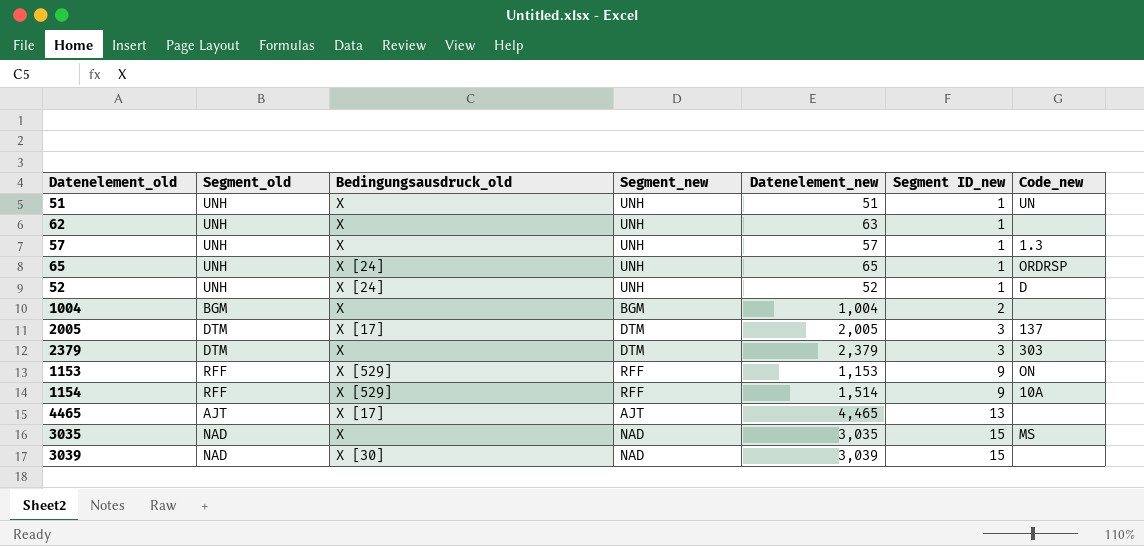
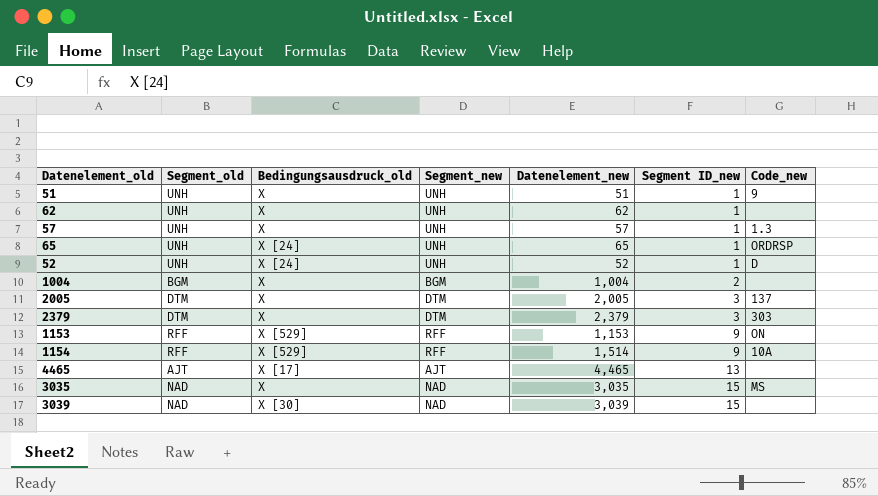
51 | Code_new: UN -> 9
62 | Datenelement_new: 63 -> 62
2005 | Bedingungsausdruck_old: X [17] -> X

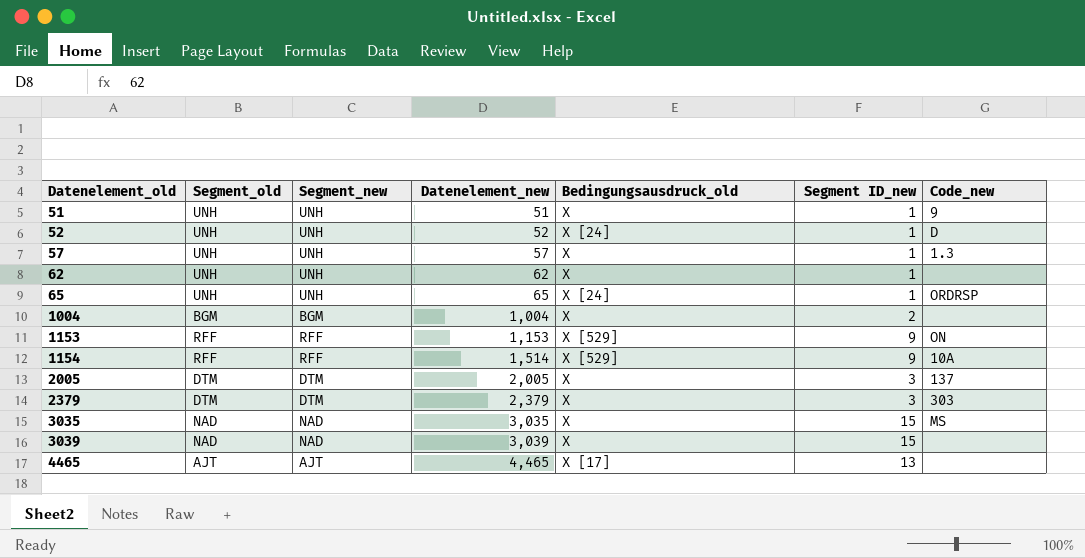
row order: Segment ID_new ascending -> Datenelement_old ascending
column Bedingungsausdruck_old | position: 3 -> 5
3039 | Bedingungsausdruck_old: X [30] -> X

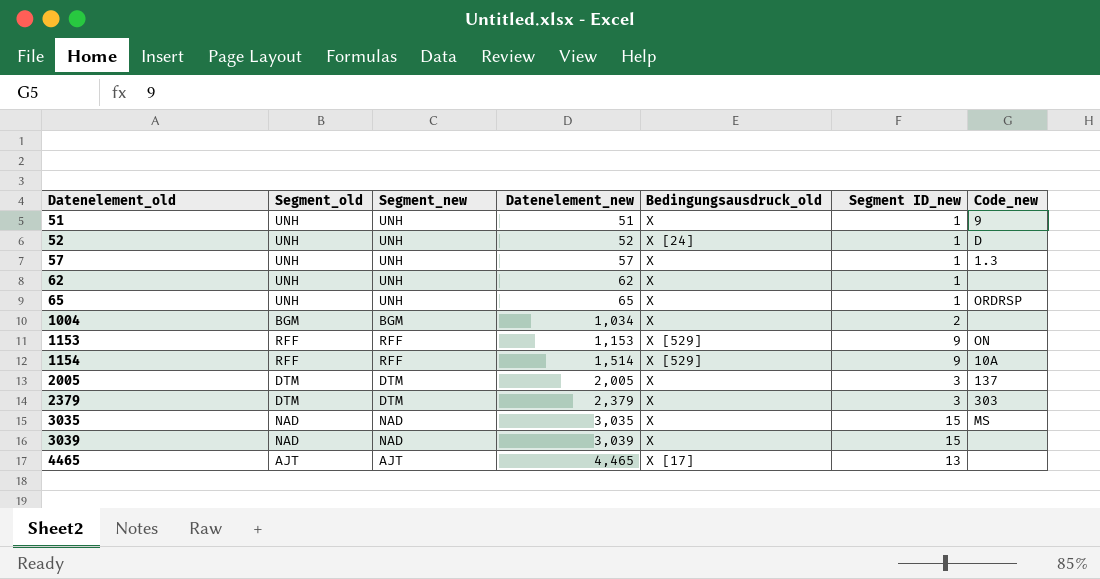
65 | Bedingungsausdruck_old: X [24] -> X
1004 | Datenelement_new: 1,004 -> 1,034

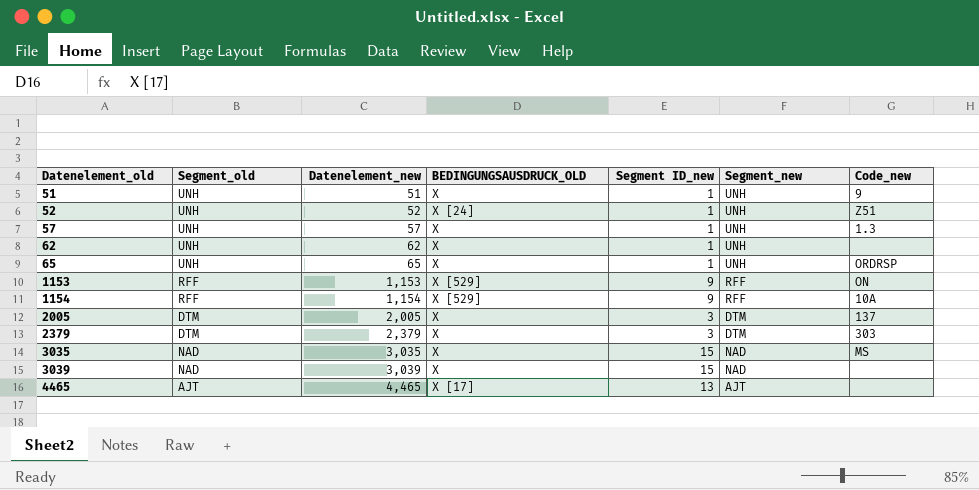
column name: Bedingungsausdruck_old -> BEDINGUNGSAUSDRUCK_OLD
column Segment_new | position: 3 -> 6
row 1004: BGM | BGM | 1,034 | X | 2 | none -> none
52 | Code_new: D -> Z51
1154 | Datenelement_new: 1,514 -> 1,154

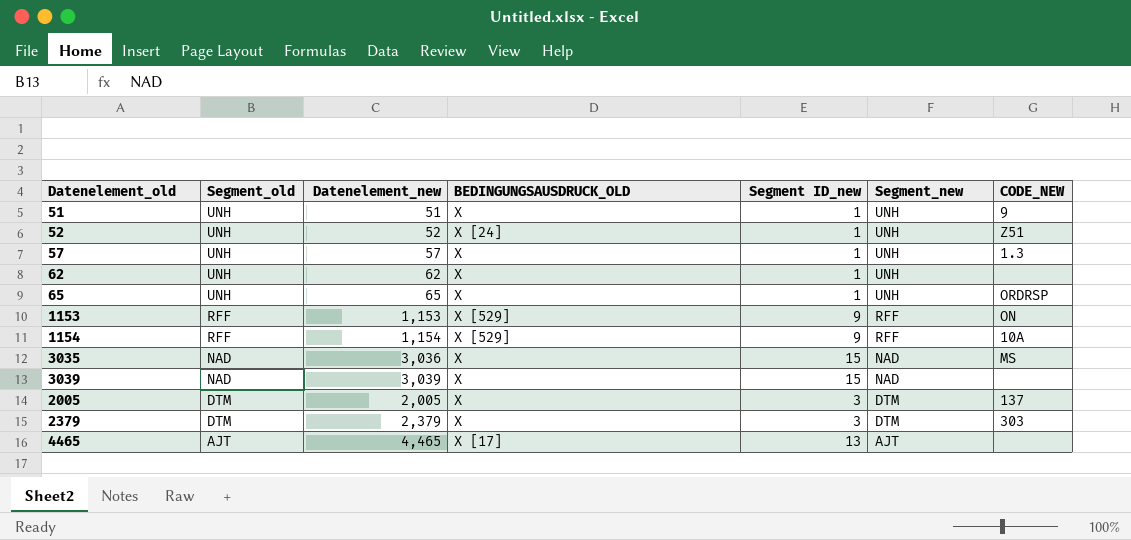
row order: Datenelement_old ascending -> Segment_old descending
column name: Code_new -> CODE_NEW
3035 | Datenelement_new: 3,035 -> 3,036

